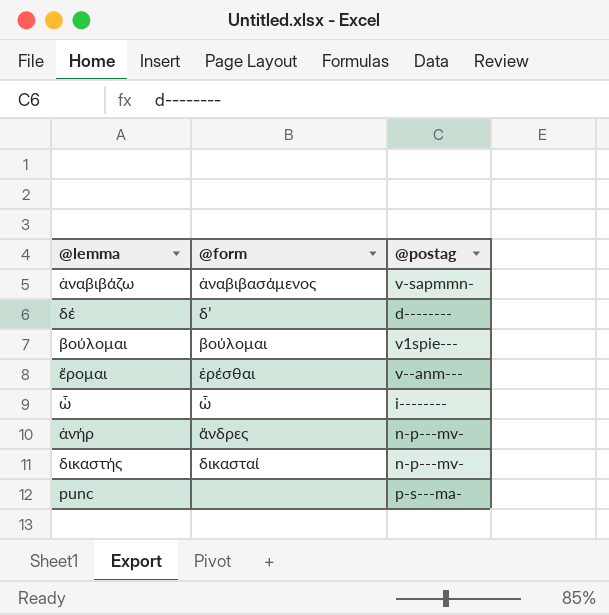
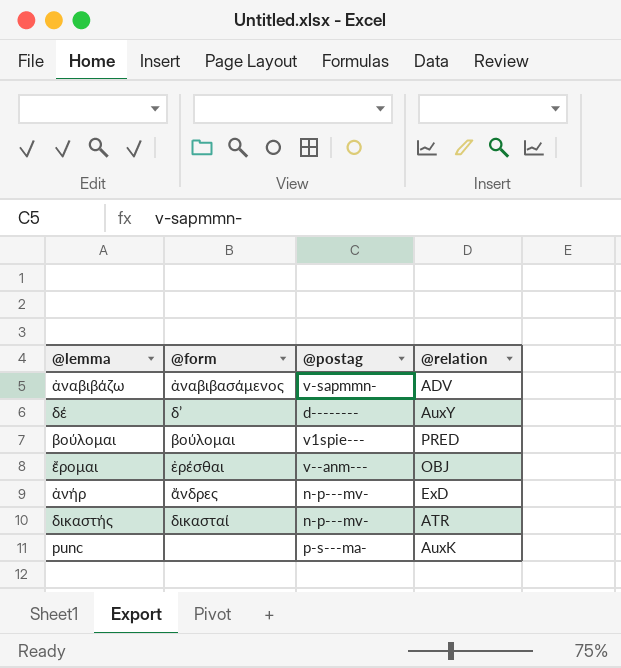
column @relation | position: none -> 4
row ὦ: ὦ | i-------- -> none

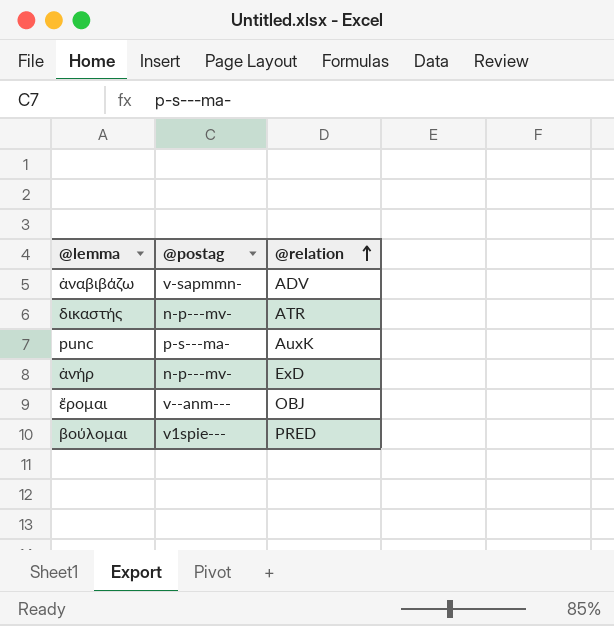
row order: none -> @relation ascending
column @form | position: 2 -> none
row δέ: δʼ | d-------- | AuxY -> none

